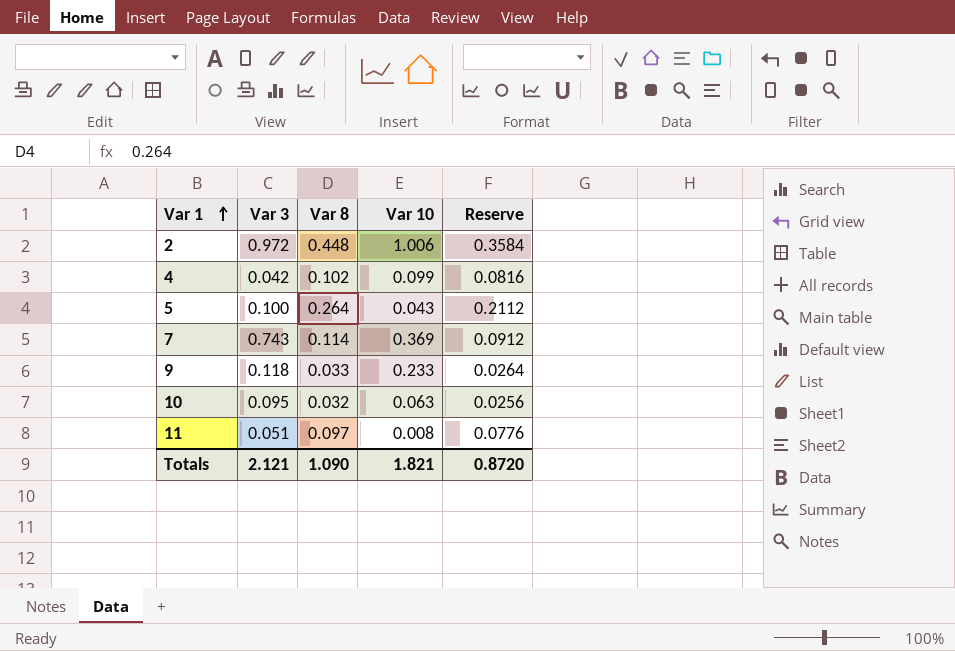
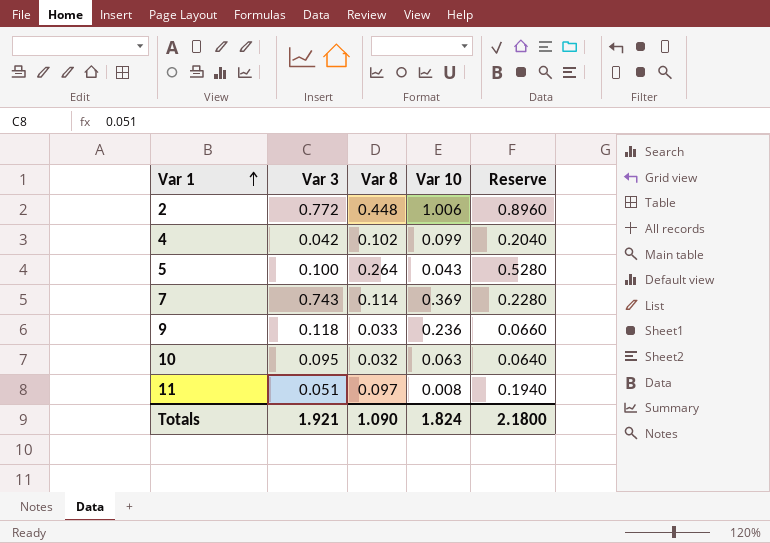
column Reserve | formula: [Var 8] * 0.8 -> [Var 8] * 2
2 | Var 3: 0.972 -> 0.772
9 | Var 10: 0.233 -> 0.236
Totals | Var 3: 2.121 -> 1.921
Totals | Var 10: 1.821 -> 1.824
Totals | Reserve: 0.8720 -> 2.1800

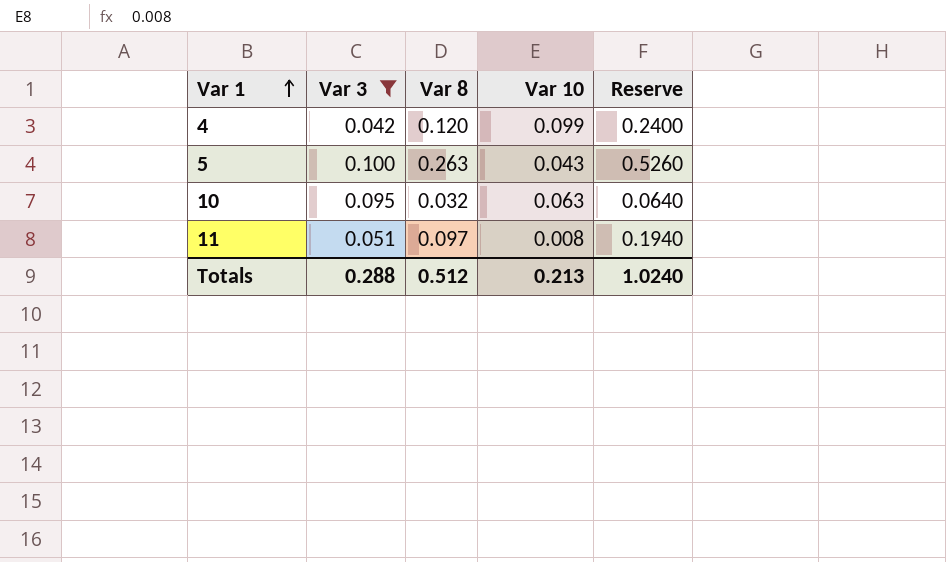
filter: none -> Var 3 <= 0.100
4 | Var 8: 0.102 -> 0.120
4 | Reserve: 0.2040 -> 0.2400
5 | Var 8: 0.264 -> 0.263
5 | Reserve: 0.5280 -> 0.5260
Totals | Var 3: 1.921 -> 0.288
Totals | Var 8: 1.090 -> 0.512
Totals | Var 10: 1.824 -> 0.213
Totals | Reserve: 2.1800 -> 1.0240

